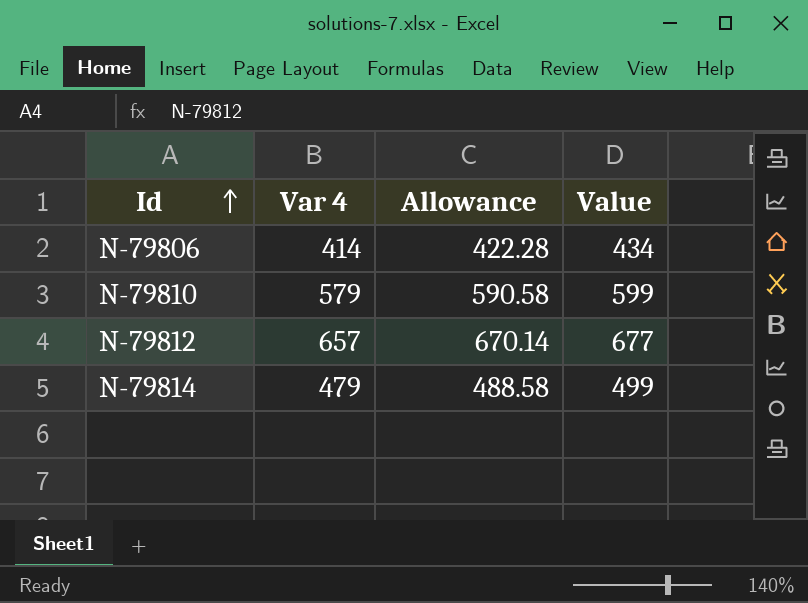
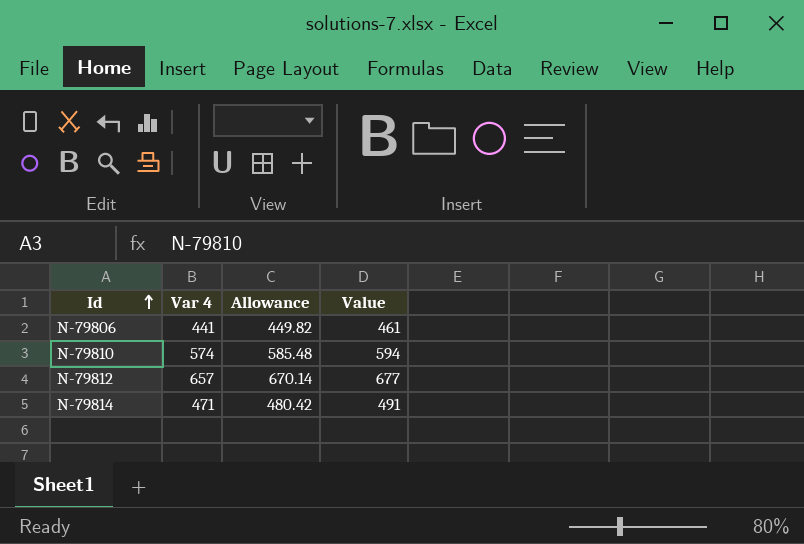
N-79806 | Var 4: 414 -> 441
N-79806 | Allowance: 422.28 -> 449.82
N-79806 | Value: 434 -> 461
N-79810 | Var 4: 579 -> 574
N-79810 | Allowance: 590.58 -> 585.48
N-79810 | Value: 599 -> 594
N-79814 | Var 4: 479 -> 471
N-79814 | Allowance: 488.58 -> 480.42
N-79814 | Value: 499 -> 491

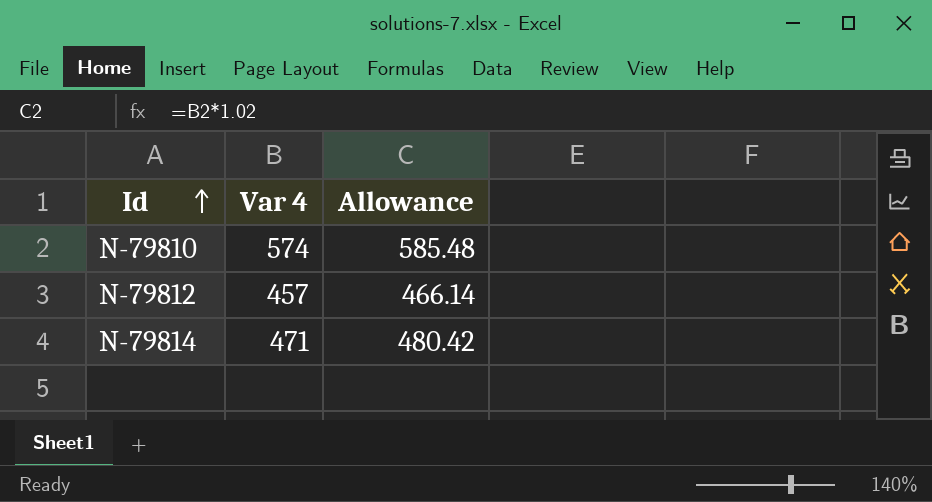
column Value | formula: [Var 4] + 20 -> none
row N-79806: 441 | 449.82 | 461 -> none
N-79812 | Var 4: 657 -> 457
N-79812 | Allowance: 670.14 -> 466.14

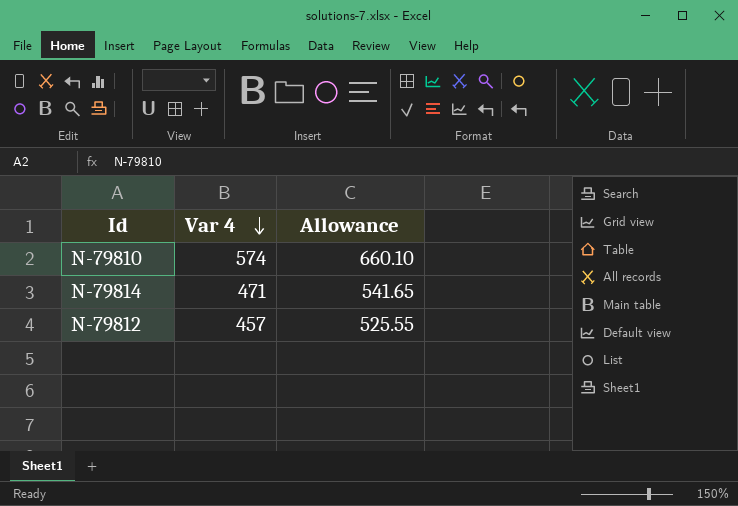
row order: Id ascending -> Var 4 descending
column Allowance | formula: [Var 4] * 1.02 -> [Var 4] * 1.15

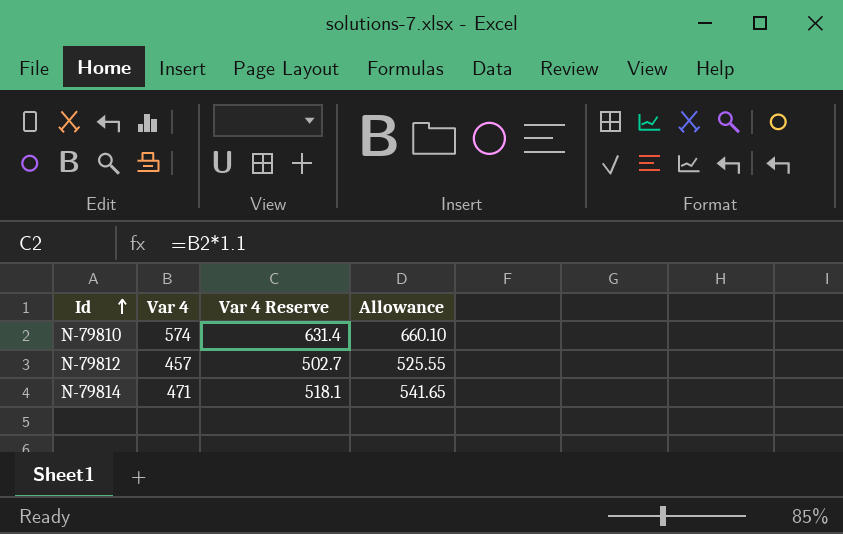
row order: Var 4 descending -> Id ascending
column Var 4 Reserve | formula: none -> [Var 4] * 1.1

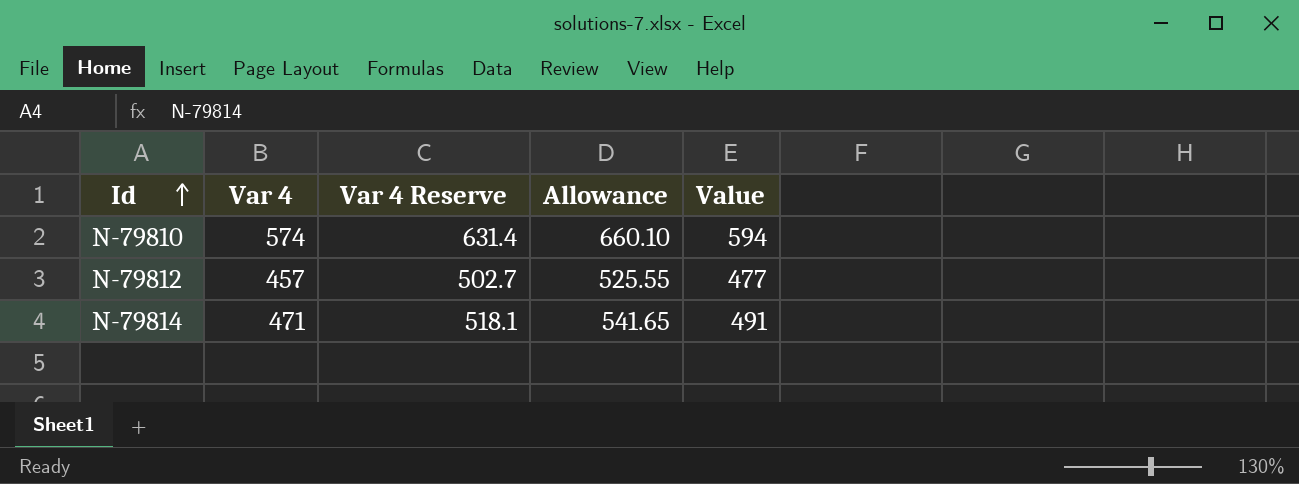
column Value | formula: none -> [Var 4] + 20

